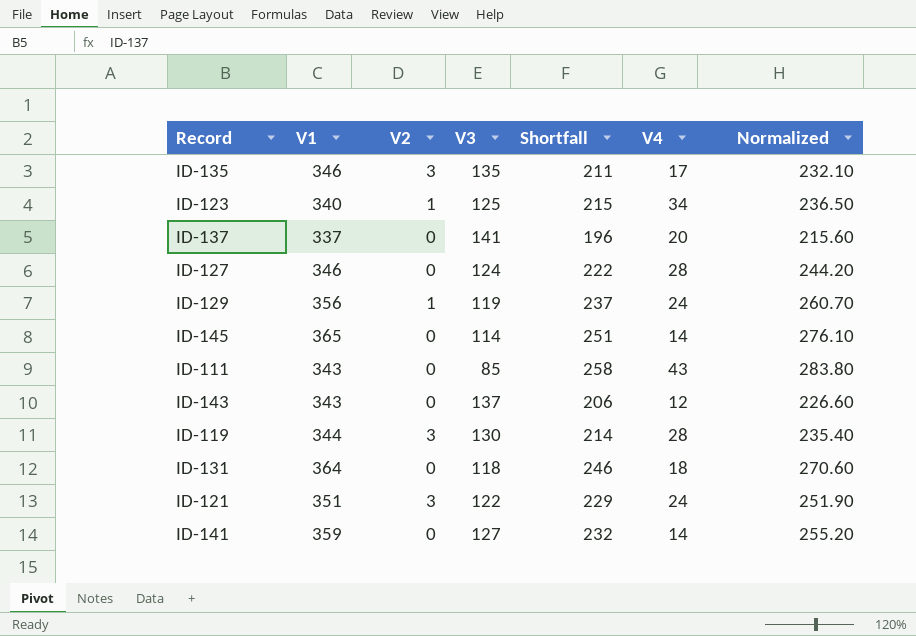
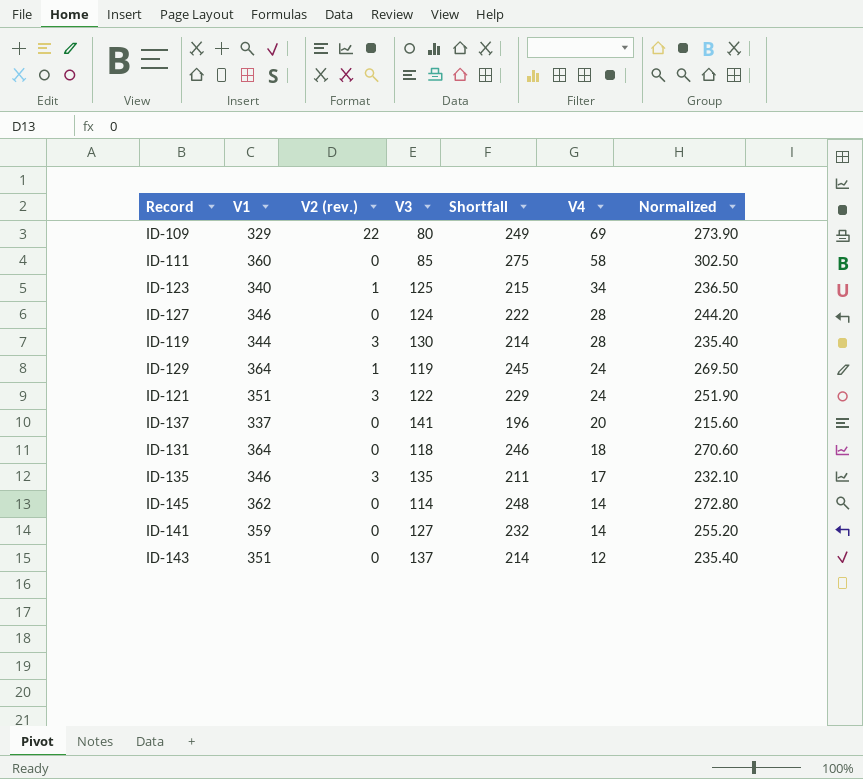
row order: none -> V4 descending
column name: V2 -> V2 (rev.)
row ID-109: none -> 329 | 22 | 80 | 249 | 69 | 273.90
ID-111 | V1: 343 -> 360
ID-111 | Shortfall: 258 -> 275
ID-111 | V4: 43 -> 58
ID-111 | Normalized: 283.80 -> 302.50
ID-129 | V1: 356 -> 364
ID-129 | Shortfall: 237 -> 245
ID-129 | Normalized: 260.70 -> 269.50
ID-145 | V1: 365 -> 362
ID-145 | Shortfall: 251 -> 248
ID-145 | Normalized: 276.10 -> 272.80
ID-143 | V1: 343 -> 351
ID-143 | Shortfall: 206 -> 214
ID-143 | Normalized: 226.60 -> 235.40

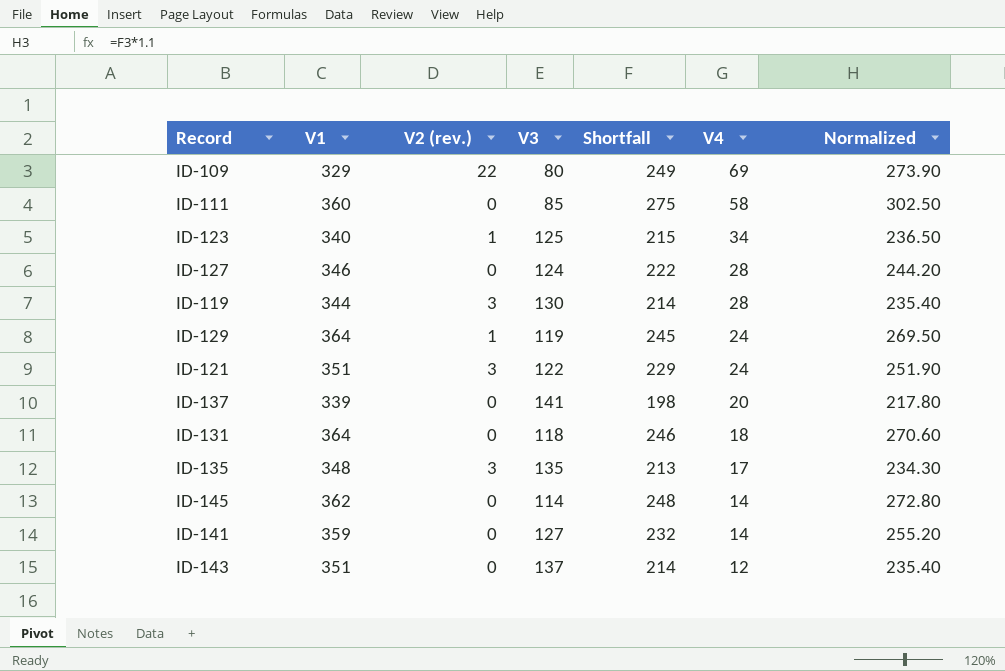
ID-137 | V1: 337 -> 339
ID-137 | Shortfall: 196 -> 198
ID-137 | Normalized: 215.60 -> 217.80
ID-135 | V1: 346 -> 348
ID-135 | Shortfall: 211 -> 213
ID-135 | Normalized: 232.10 -> 234.30

